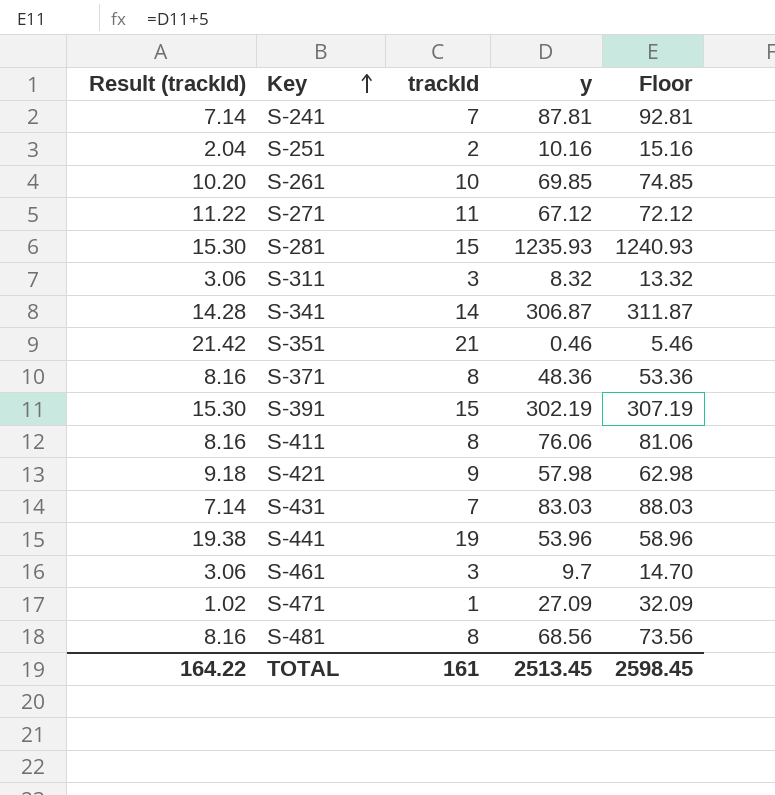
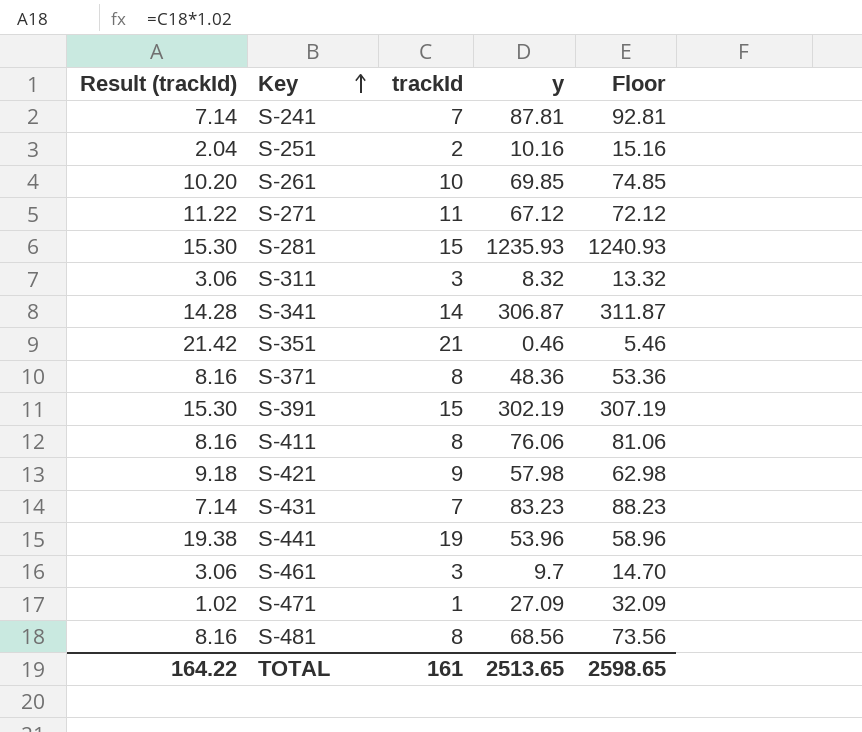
S-431 | y: 83.03 -> 83.23
S-431 | Floor: 88.03 -> 88.23
TOTAL | y: 2513.45 -> 2513.65
TOTAL | Floor: 2598.45 -> 2598.65

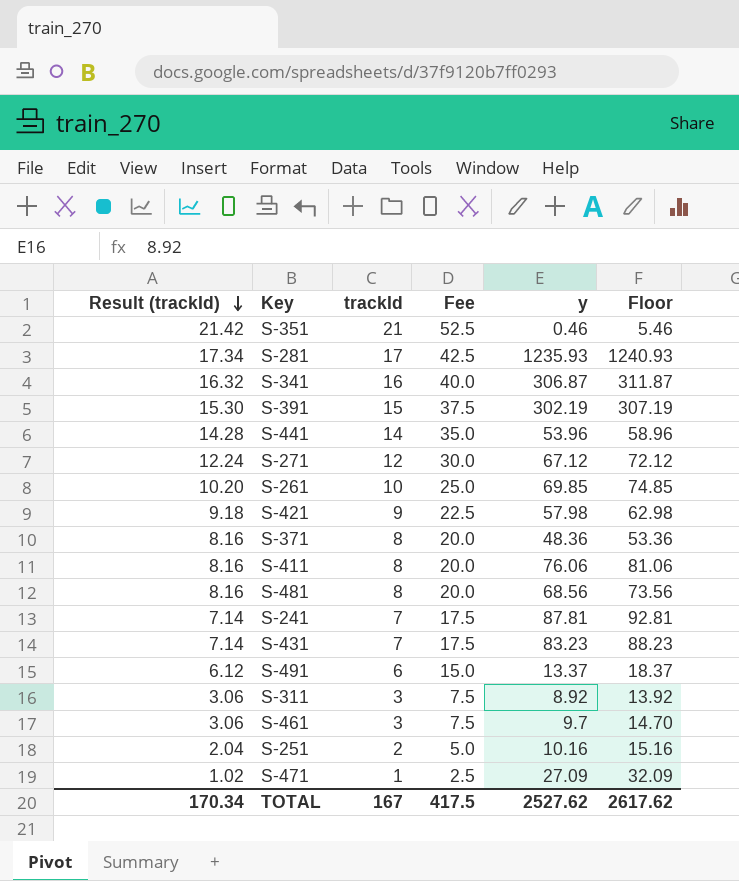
row order: Key ascending -> Result (trackId) descending
column Fee | formula: none -> [trackId] * 2.5
S-281 | Result (trackId): 15.30 -> 17.34
S-281 | trackId: 15 -> 17
S-341 | Result (trackId): 14.28 -> 16.32
S-341 | trackId: 14 -> 16
S-441 | Result (trackId): 19.38 -> 14.28
S-441 | trackId: 19 -> 14
S-271 | Result (trackId): 11.22 -> 12.24
S-271 | trackId: 11 -> 12
row S-491: none -> 6.12 | 6 | 15.0 | 13.37 | 18.37
S-311 | y: 8.32 -> 8.92
S-311 | Floor: 13.32 -> 13.92
TOTAL | Result (trackId): 164.22 -> 170.34
TOTAL | trackId: 161 -> 167
TOTAL | y: 2513.65 -> 2527.62
TOTAL | Floor: 2598.65 -> 2617.62

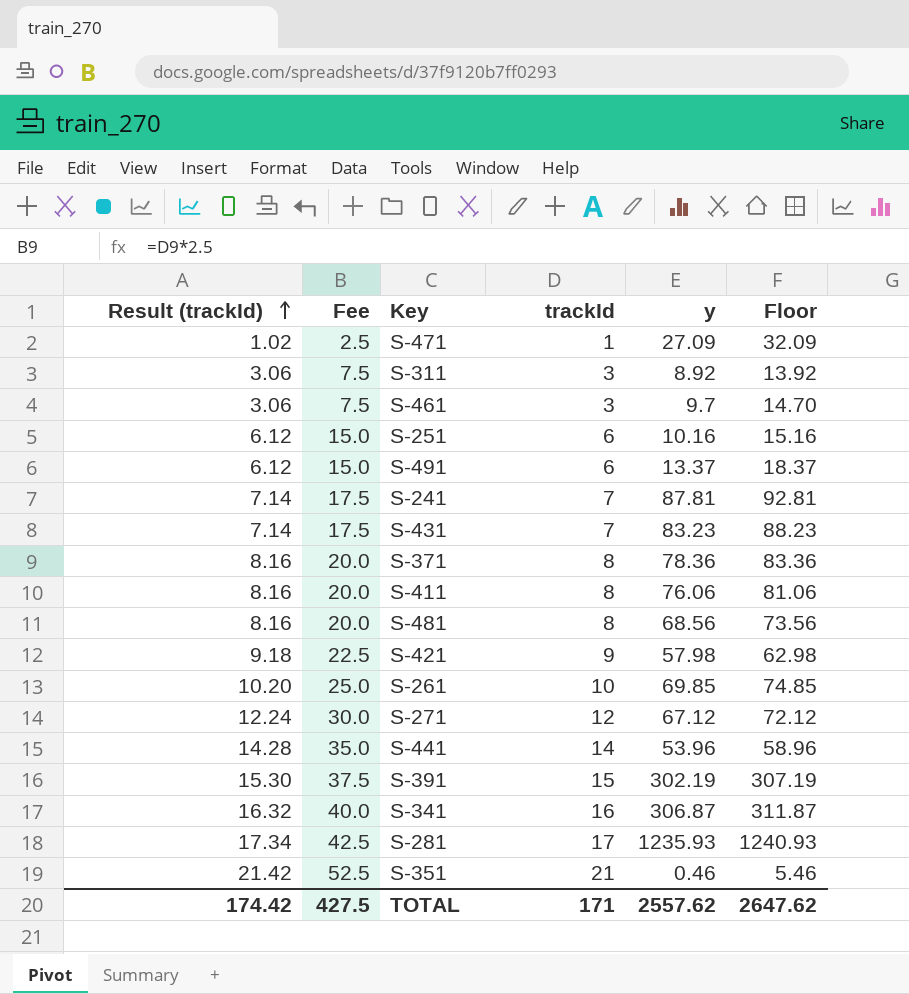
row order: Result (trackId) descending -> Result (trackId) ascending
column Fee | position: 4 -> 2
S-251 | Result (trackId): 2.04 -> 6.12
S-251 | Fee: 5.0 -> 15.0
S-251 | trackId: 2 -> 6
S-371 | y: 48.36 -> 78.36
S-371 | Floor: 53.36 -> 83.36
TOTAL | Result (trackId): 170.34 -> 174.42
TOTAL | Fee: 417.5 -> 427.5
TOTAL | trackId: 167 -> 171
TOTAL | y: 2527.62 -> 2557.62
TOTAL | Floor: 2617.62 -> 2647.62

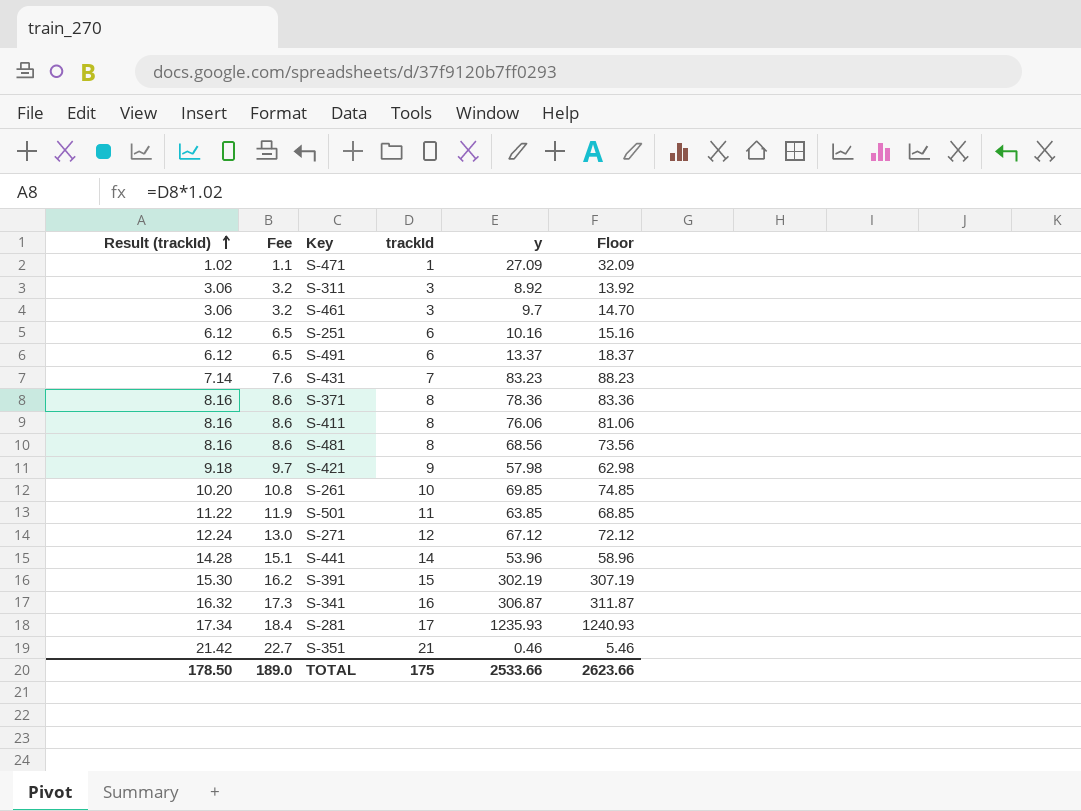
column Fee | formula: [trackId] * 2.5 -> [trackId] * 1.08
row S-241: 7.14 | 17.5 | 7 | 87.81 | 92.81 -> none
row S-501: none -> 11.22 | 11.9 | 11 | 63.85 | 68.85
TOTAL | Result (trackId): 174.42 -> 178.50
TOTAL | Fee: 427.5 -> 189.0
TOTAL | trackId: 171 -> 175
TOTAL | y: 2557.62 -> 2533.66
TOTAL | Floor: 2647.62 -> 2623.66

